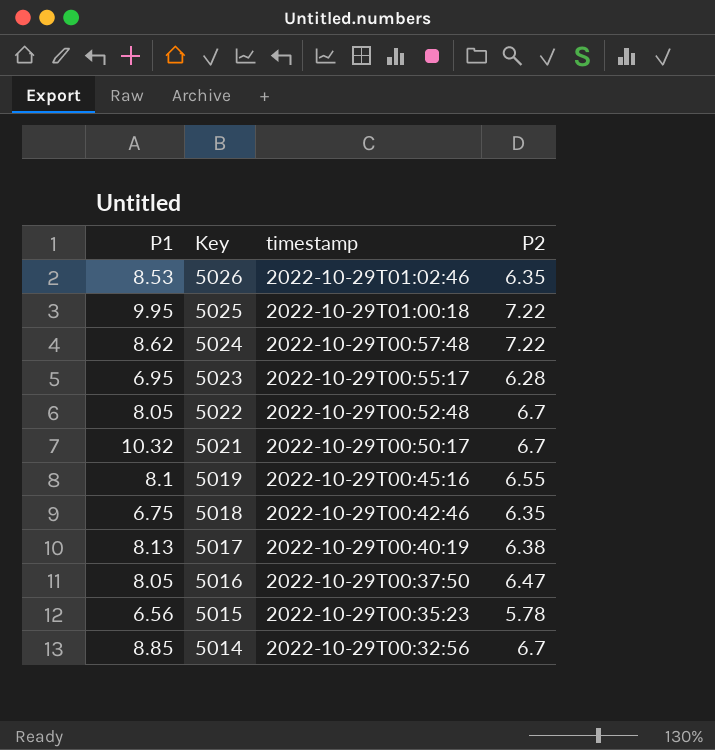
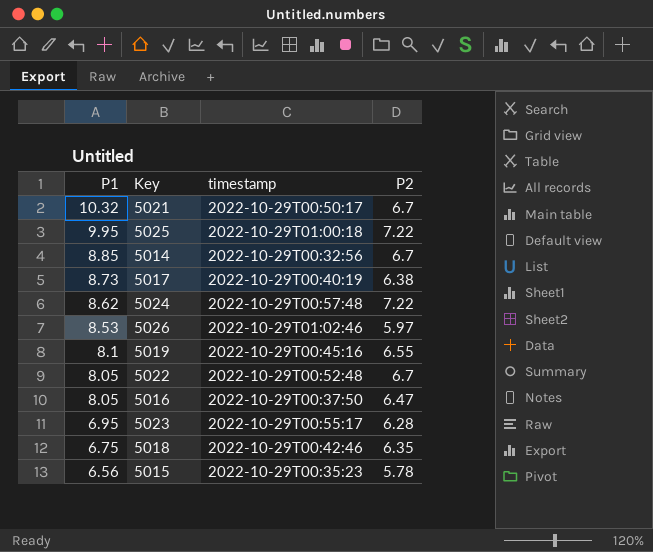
row order: Key descending -> P1 descending
5017 | P1: 8.13 -> 8.73
5026 | P2: 6.35 -> 5.97

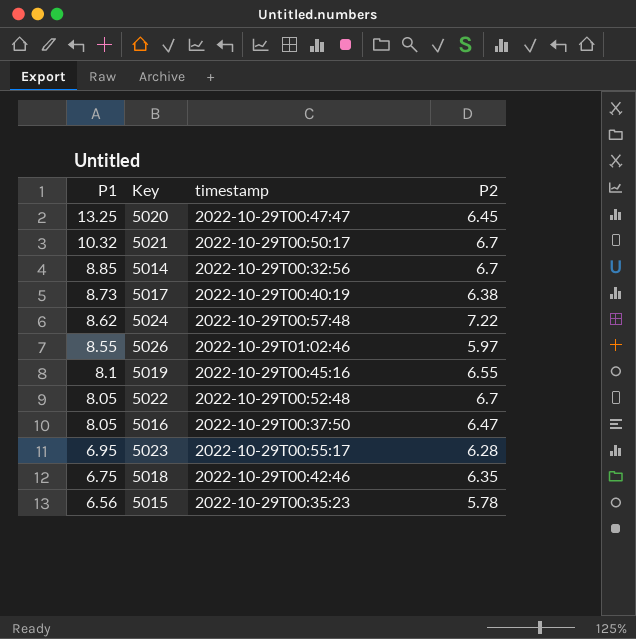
row 5025: 9.95 | 2022-10-29T01:00:18 | 7.22 -> none
row 5020: none -> 13.25 | 2022-10-29T00:47:47 | 6.45
5026 | P1: 8.53 -> 8.55

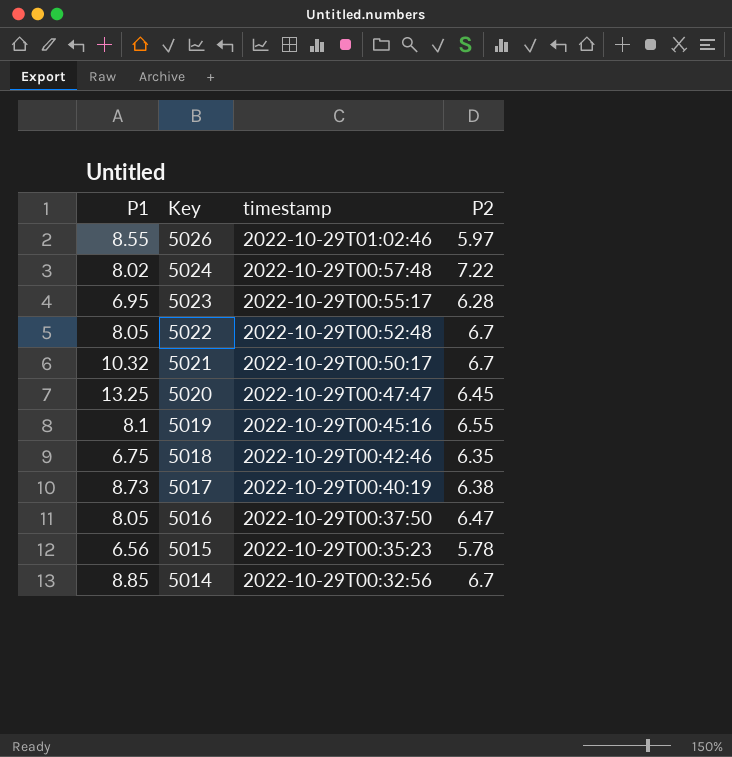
row order: P1 descending -> Key descending
5024 | P1: 8.62 -> 8.02

